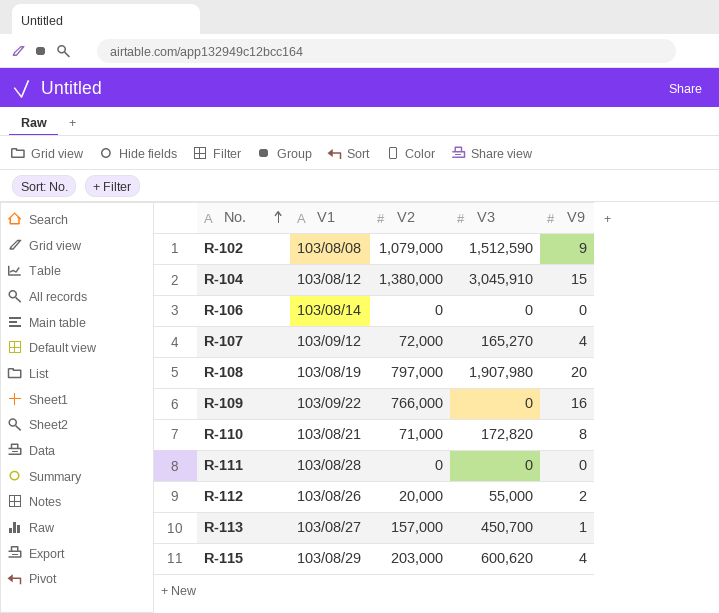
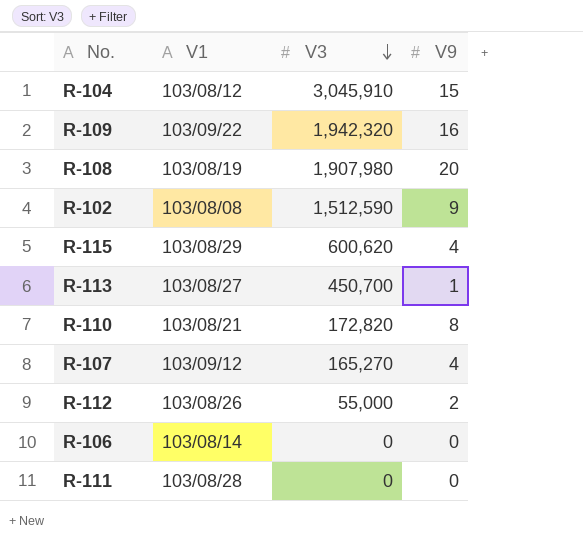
row order: No. ascending -> V3 descending
column V2 | position: 3 -> none
R-109 | V3: 0 -> 1,942,320

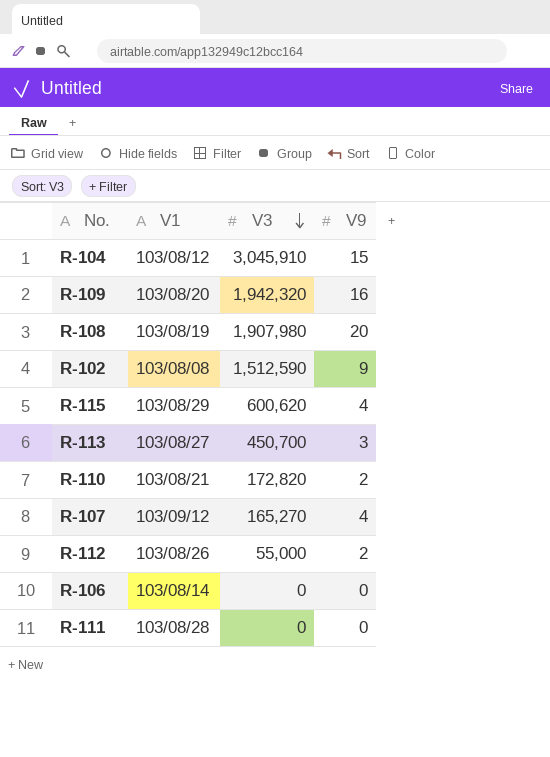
R-109 | V1: 103/09/22 -> 103/08/20
R-113 | V9: 1 -> 3
R-110 | V9: 8 -> 2

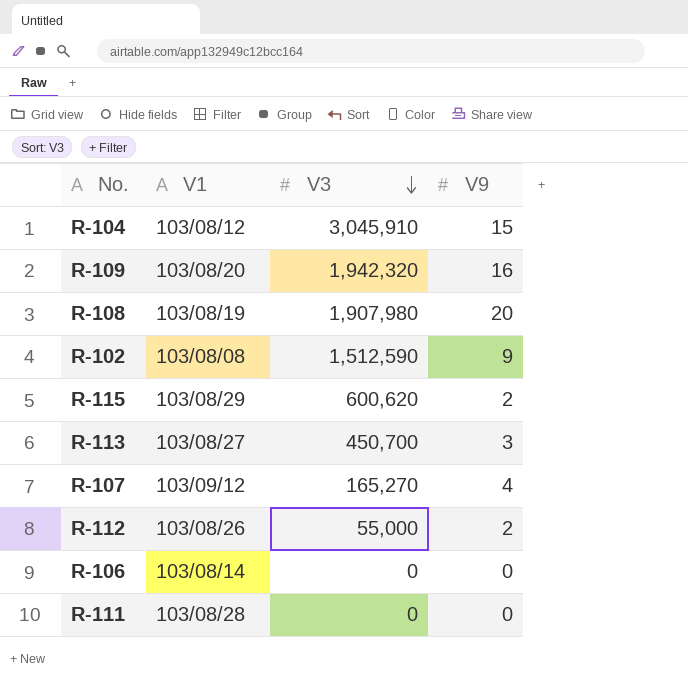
row R-110: 103/08/21 | 172,820 | 2 -> none
R-115 | V9: 4 -> 2

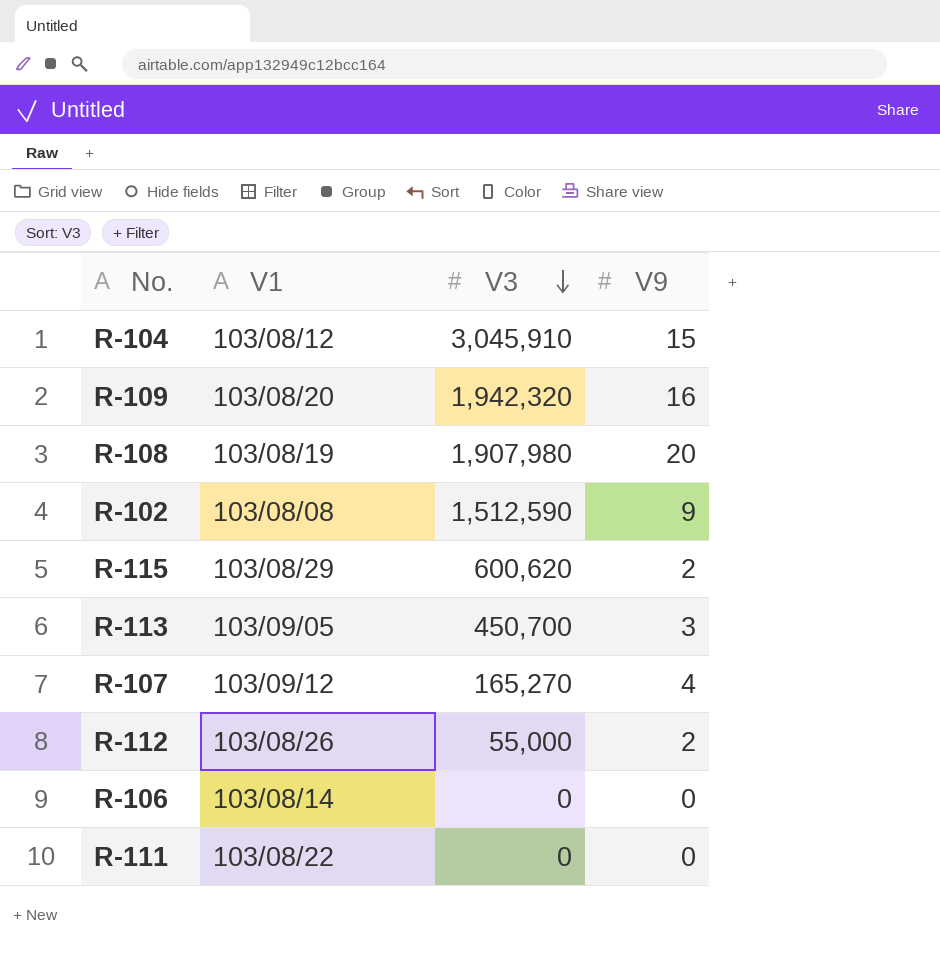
R-113 | V1: 103/08/27 -> 103/09/05
R-111 | V1: 103/08/28 -> 103/08/22

